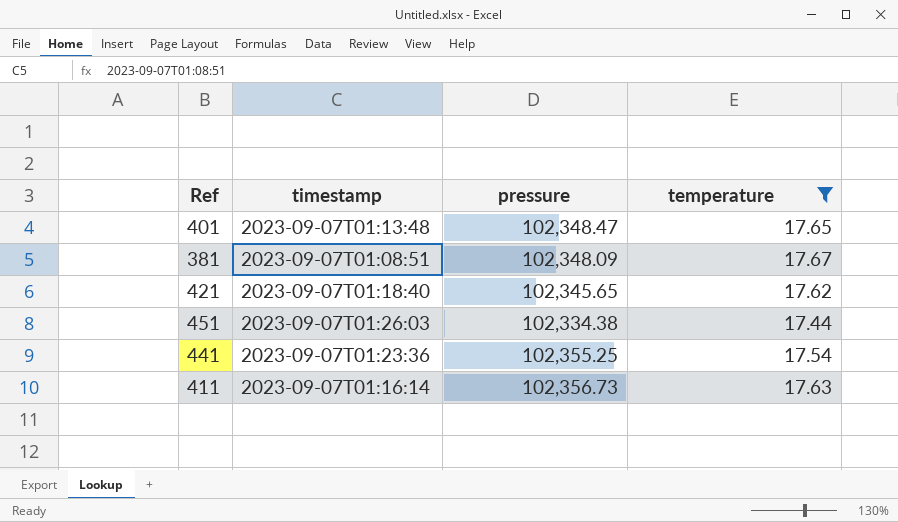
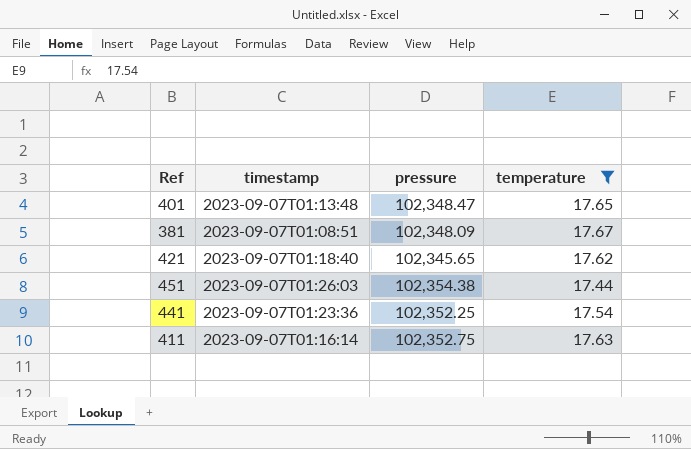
451 | pressure: 102,334.38 -> 102,354.38
441 | pressure: 102,355.25 -> 102,352.25
411 | pressure: 102,356.73 -> 102,352.75

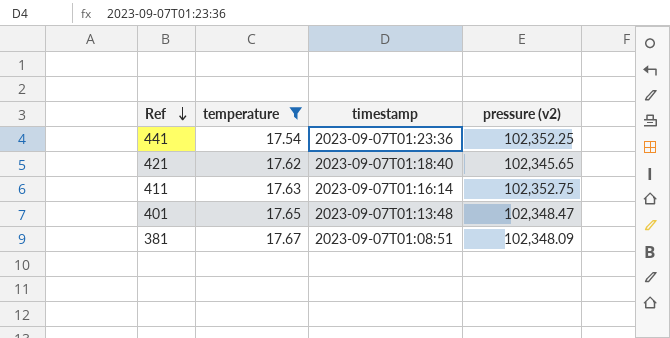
row order: none -> Ref descending
column temperature | position: 4 -> 2
column name: pressure -> pressure (v2)
row 451: 2023-09-07T01:26:03 | 102,354.38 | 17.44 -> none

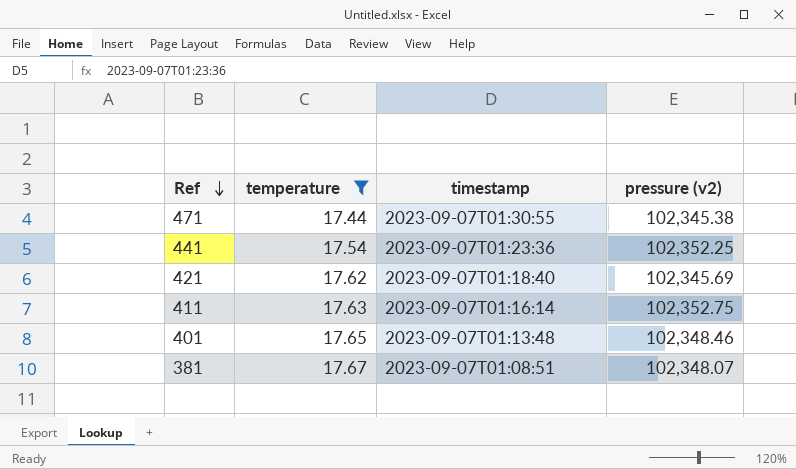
row 471: none -> 17.44 | 2023-09-07T01:30:55 | 102,345.38
421 | pressure (v2): 102,345.65 -> 102,345.69
401 | pressure (v2): 102,348.47 -> 102,348.46
381 | pressure (v2): 102,348.09 -> 102,348.07

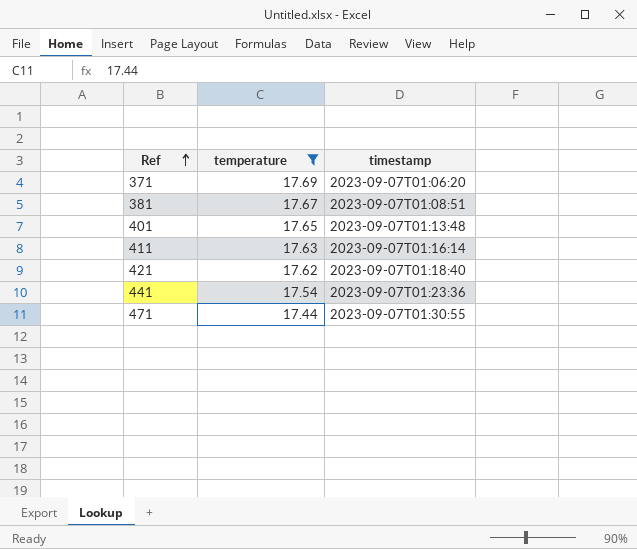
row order: Ref descending -> Ref ascending
column pressure (v2) | position: 4 -> none
row 371: none -> 17.69 | 2023-09-07T01:06:20

